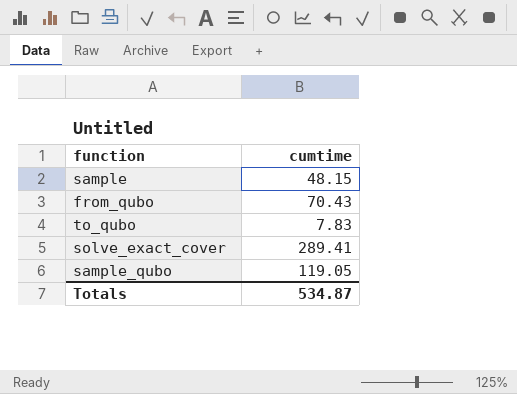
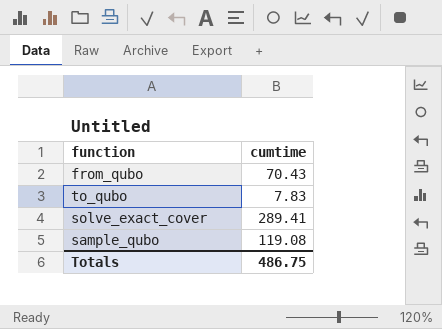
row sample: 48.15 -> none
sample_qubo | cumtime: 119.05 -> 119.08
Totals | cumtime: 534.87 -> 486.75

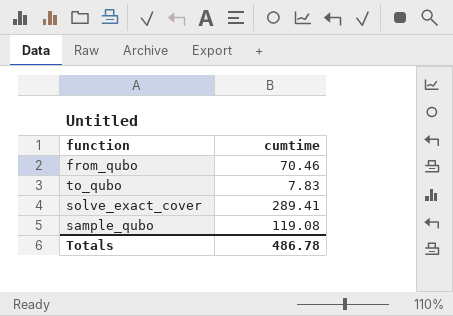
from_qubo | cumtime: 70.43 -> 70.46
Totals | cumtime: 486.75 -> 486.78

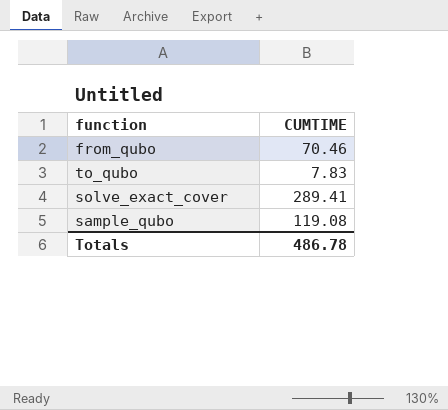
column name: cumtime -> CUMTIME

